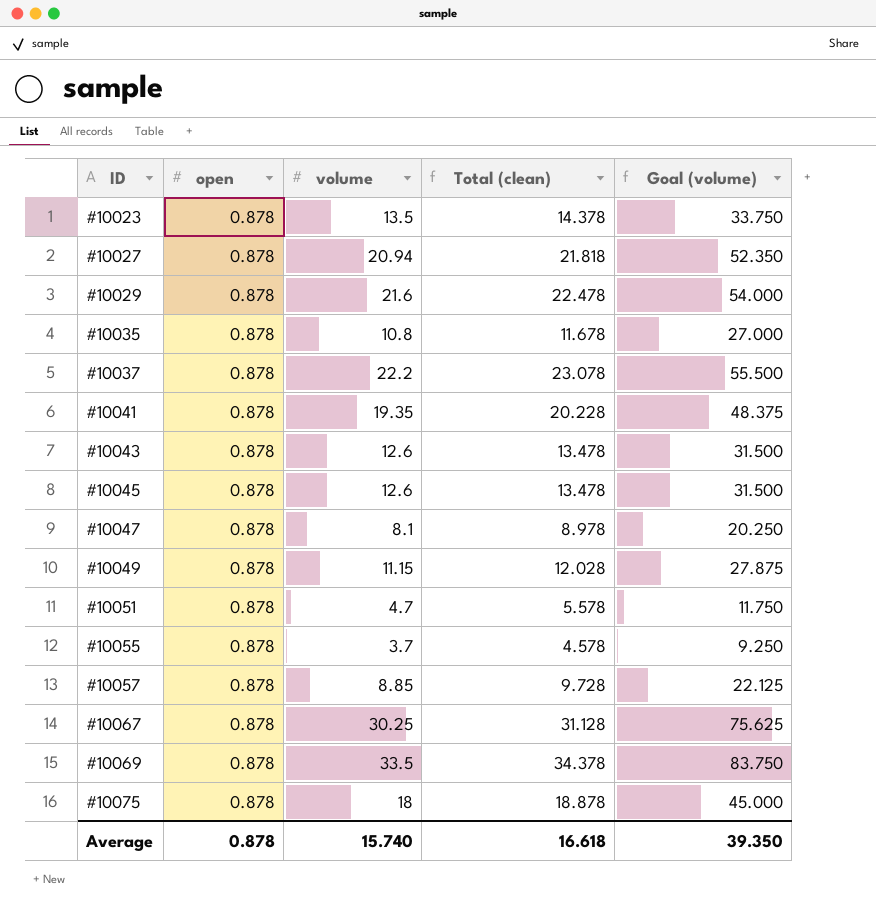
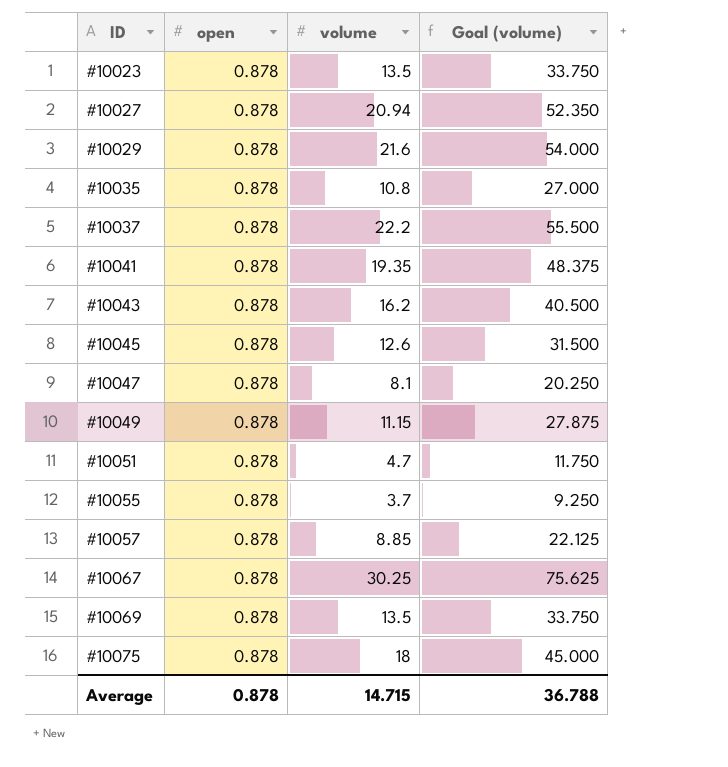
column Total (clean) | formula: [open] + [volume] -> none
#10043 | volume: 12.6 -> 16.2
#10043 | Goal (volume): 31.500 -> 40.500
#10069 | volume: 33.5 -> 13.5
#10069 | Goal (volume): 83.750 -> 33.750
Average | volume: 15.740 -> 14.715
Average | Goal (volume): 39.350 -> 36.788

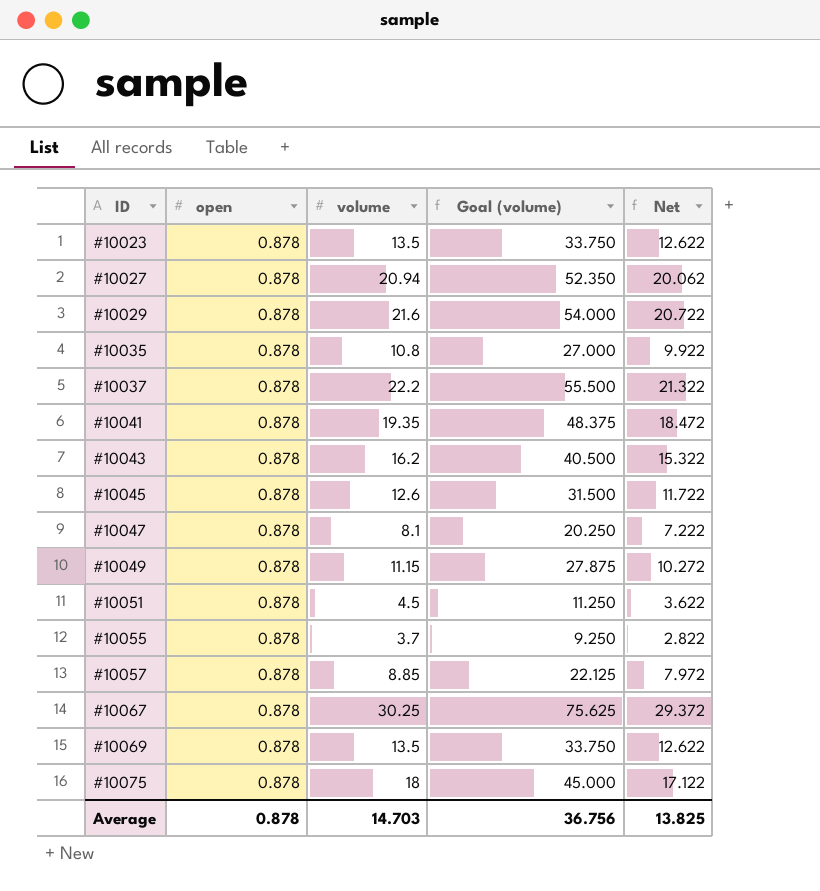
column Net | formula: none -> [volume] - [open]
#10051 | volume: 4.7 -> 4.5
#10051 | Goal (volume): 11.750 -> 11.250
Average | volume: 14.715 -> 14.703
Average | Goal (volume): 36.788 -> 36.756

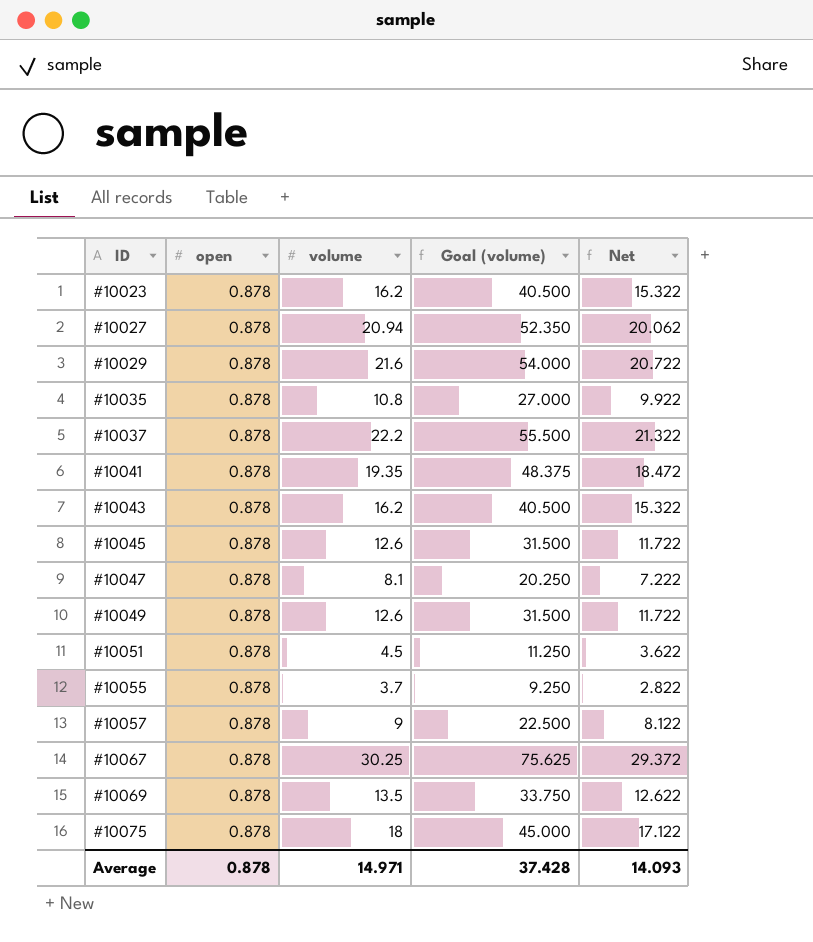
#10023 | volume: 13.5 -> 16.2
#10023 | Goal (volume): 33.750 -> 40.500
#10023 | Net: 12.622 -> 15.322
#10049 | volume: 11.15 -> 12.6
#10049 | Goal (volume): 27.875 -> 31.500
#10049 | Net: 10.272 -> 11.722
#10057 | volume: 8.85 -> 9
#10057 | Goal (volume): 22.125 -> 22.500
#10057 | Net: 7.972 -> 8.122
Average | volume: 14.703 -> 14.971
Average | Goal (volume): 36.756 -> 37.428
Average | Net: 13.825 -> 14.093

